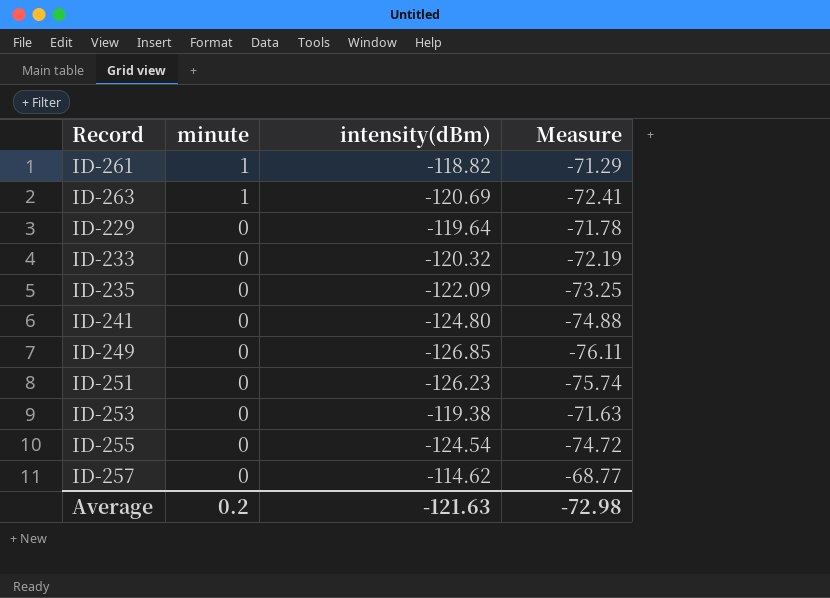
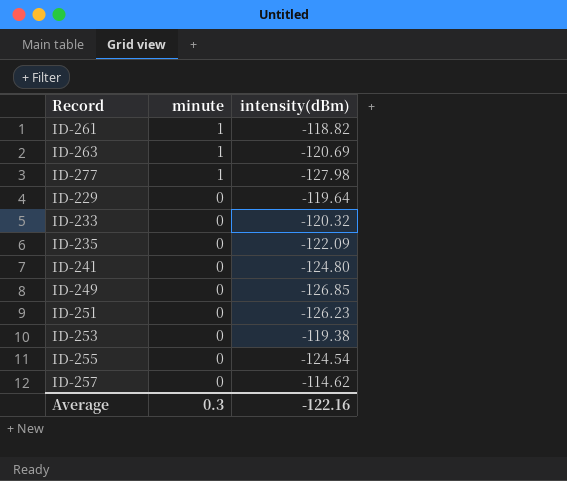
column Measure | formula: [intensity(dBm)] * 0.6 -> none
row ID-277: none -> 1 | -127.98
Average | minute: 0.2 -> 0.3
Average | intensity(dBm): -121.63 -> -122.16

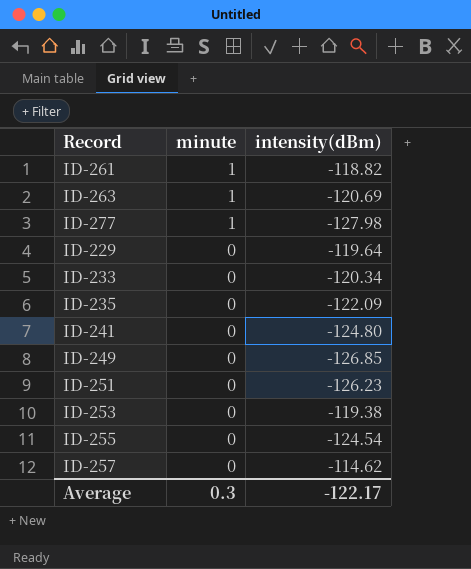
ID-233 | intensity(dBm): -120.32 -> -120.34
Average | intensity(dBm): -122.16 -> -122.17

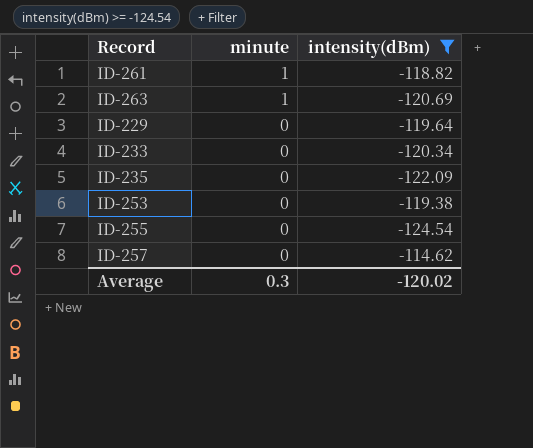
filter: none -> intensity(dBm) >= -124.54
Average | intensity(dBm): -122.17 -> -120.02

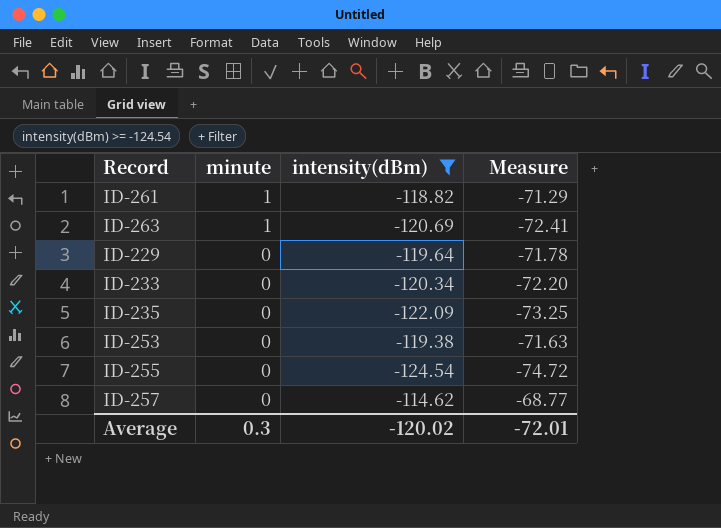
column Measure | formula: none -> [intensity(dBm)] * 0.6

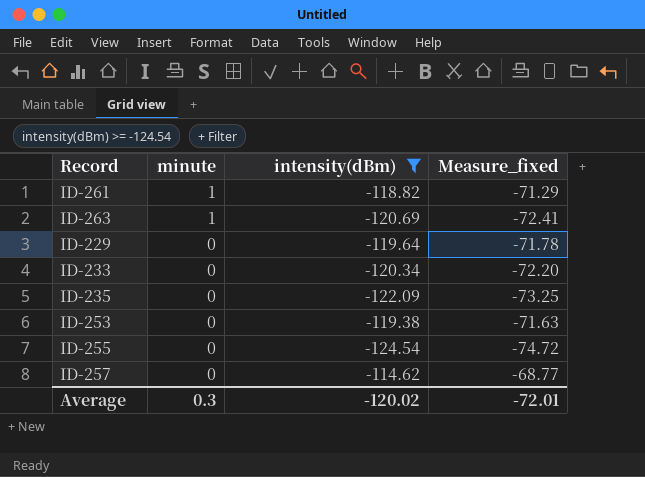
column name: Measure -> Measure_fixed

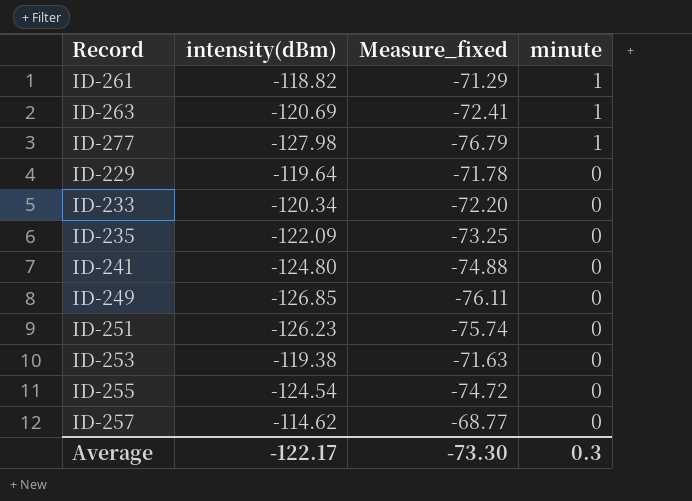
filter: intensity(dBm) >= -124.54 -> none
column minute | position: 2 -> 4
Average | intensity(dBm): -120.02 -> -122.17
Average | Measure_fixed: -72.01 -> -73.30

